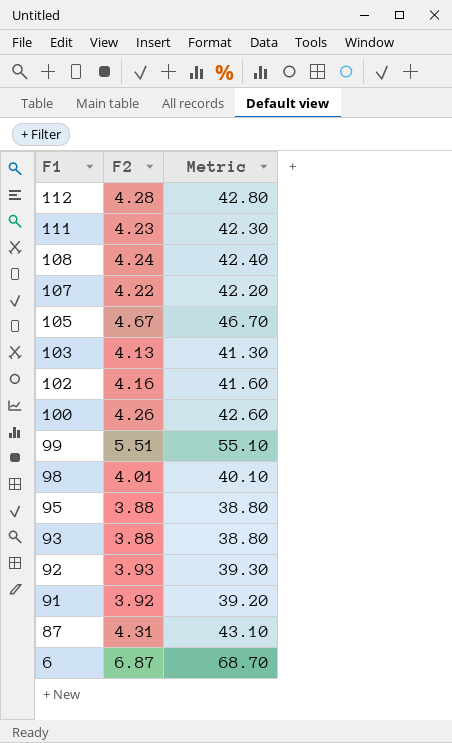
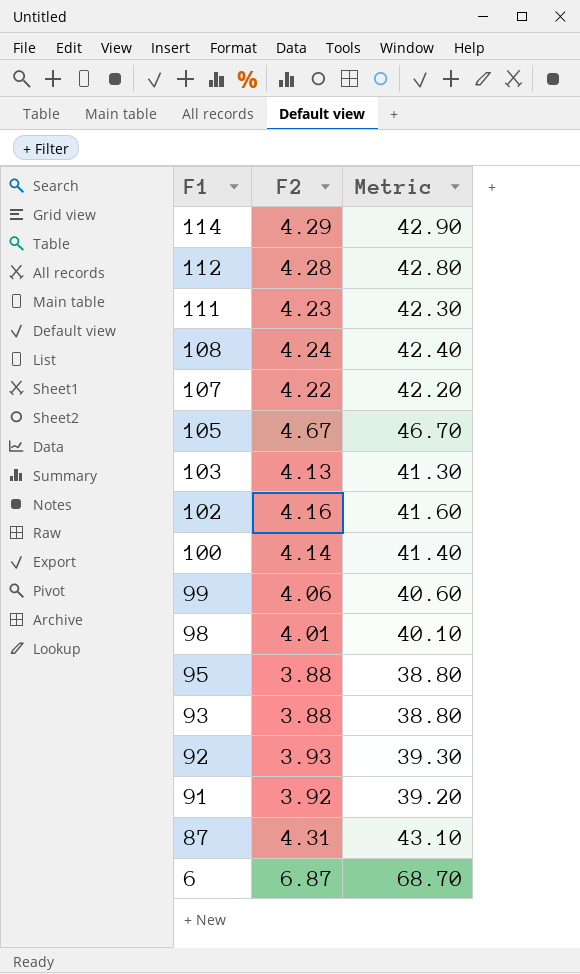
row 114: none -> 4.29 | 42.90
100 | F2: 4.26 -> 4.14
100 | Metric: 42.60 -> 41.40
99 | F2: 5.51 -> 4.06
99 | Metric: 55.10 -> 40.60

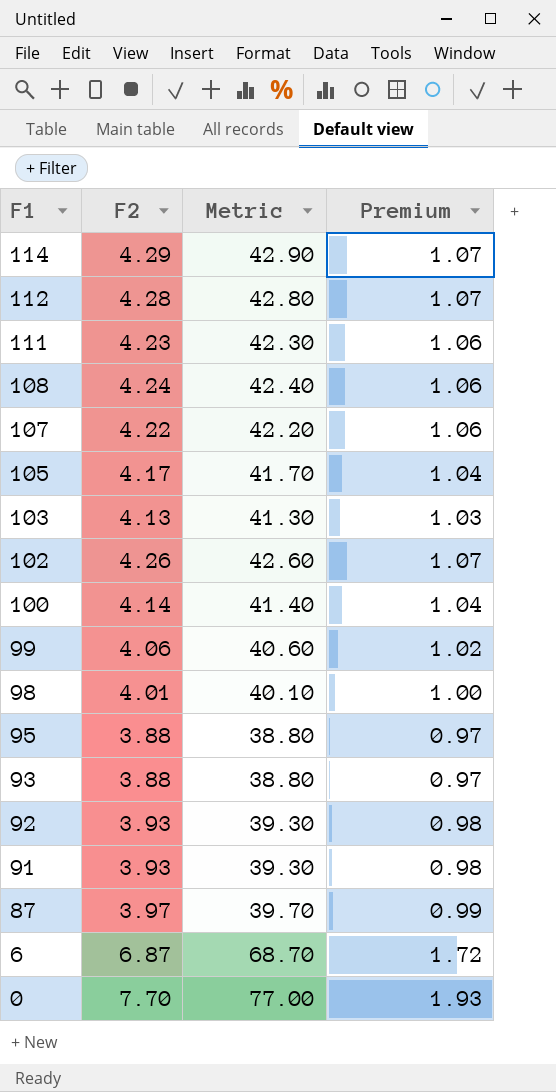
column Premium | formula: none -> [F2] * 0.25
105 | F2: 4.67 -> 4.17
105 | Metric: 46.70 -> 41.70
102 | F2: 4.16 -> 4.26
102 | Metric: 41.60 -> 42.60
91 | F2: 3.92 -> 3.93
91 | Metric: 39.20 -> 39.30
87 | F2: 4.31 -> 3.97
87 | Metric: 43.10 -> 39.70
row 0: none -> 7.70 | 77.00 | 1.93

